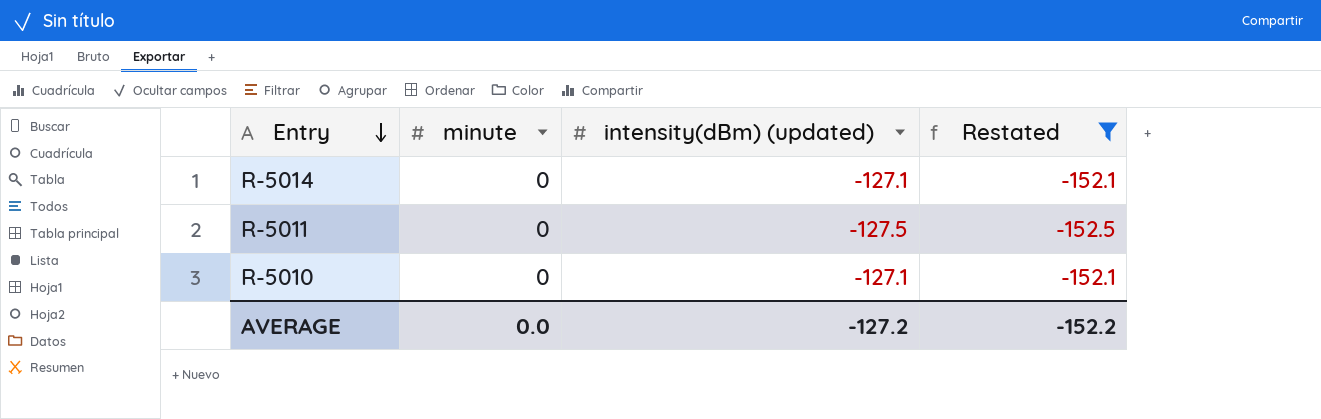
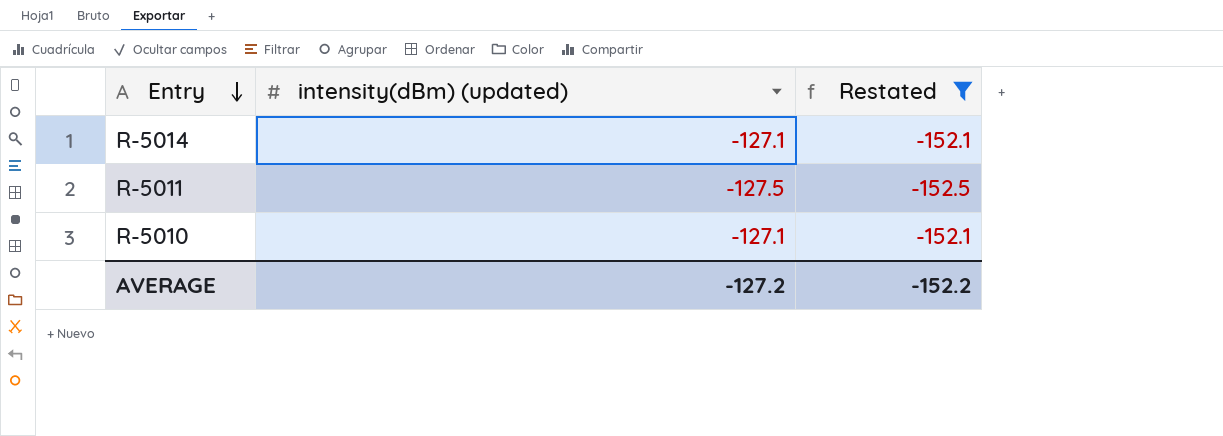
column minute | position: 2 -> none

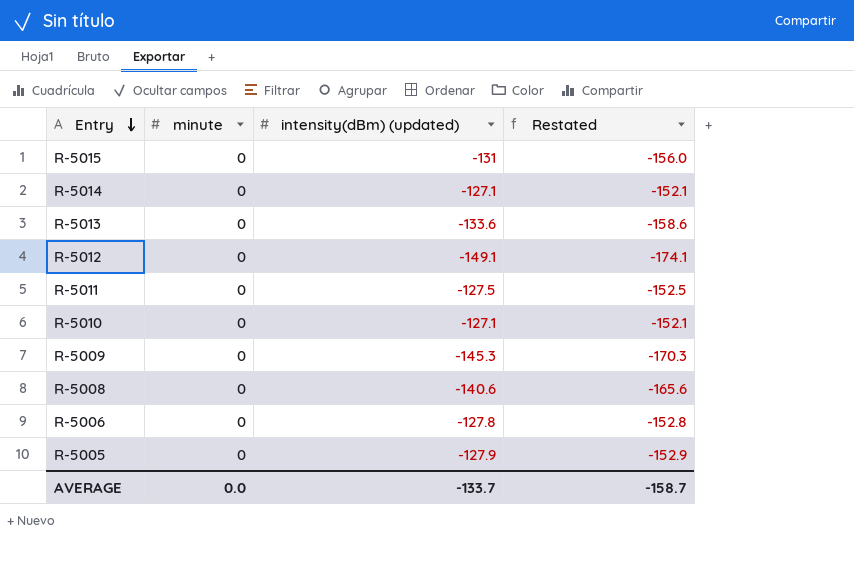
filter: Restated >= -152.5 -> none
column minute | position: none -> 2
AVERAGE | intensity(dBm) (updated): -127.2 -> -133.7
AVERAGE | Restated: -152.2 -> -158.7

